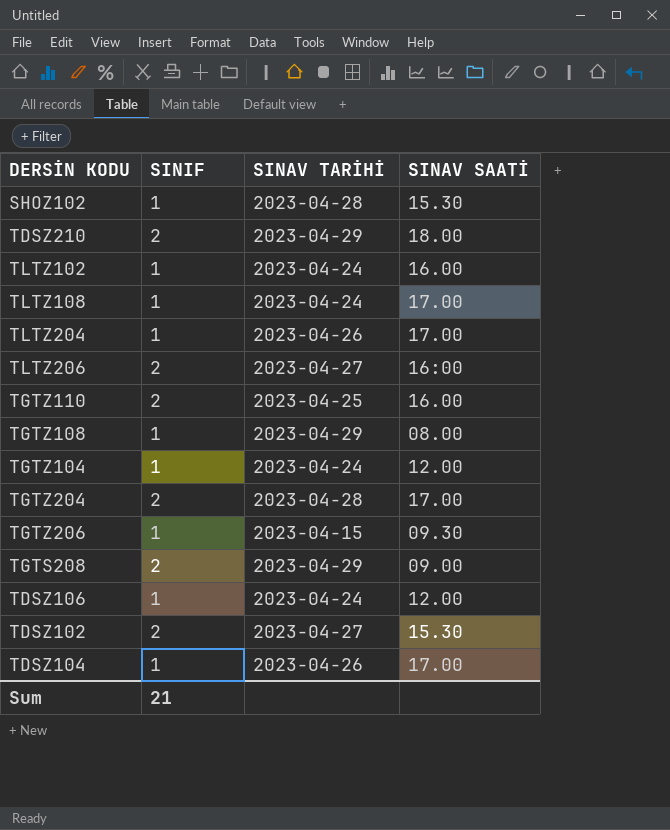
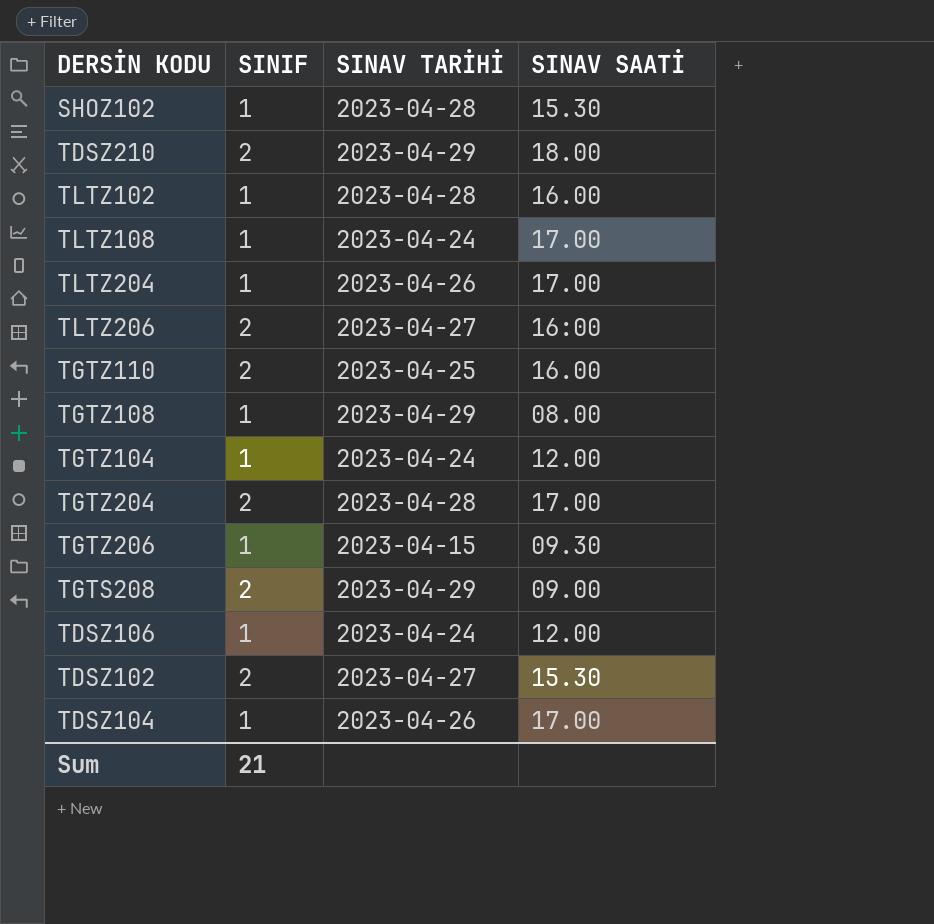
TLTZ102 | SINAV TARİHİ: 2023-04-24 -> 2023-04-28

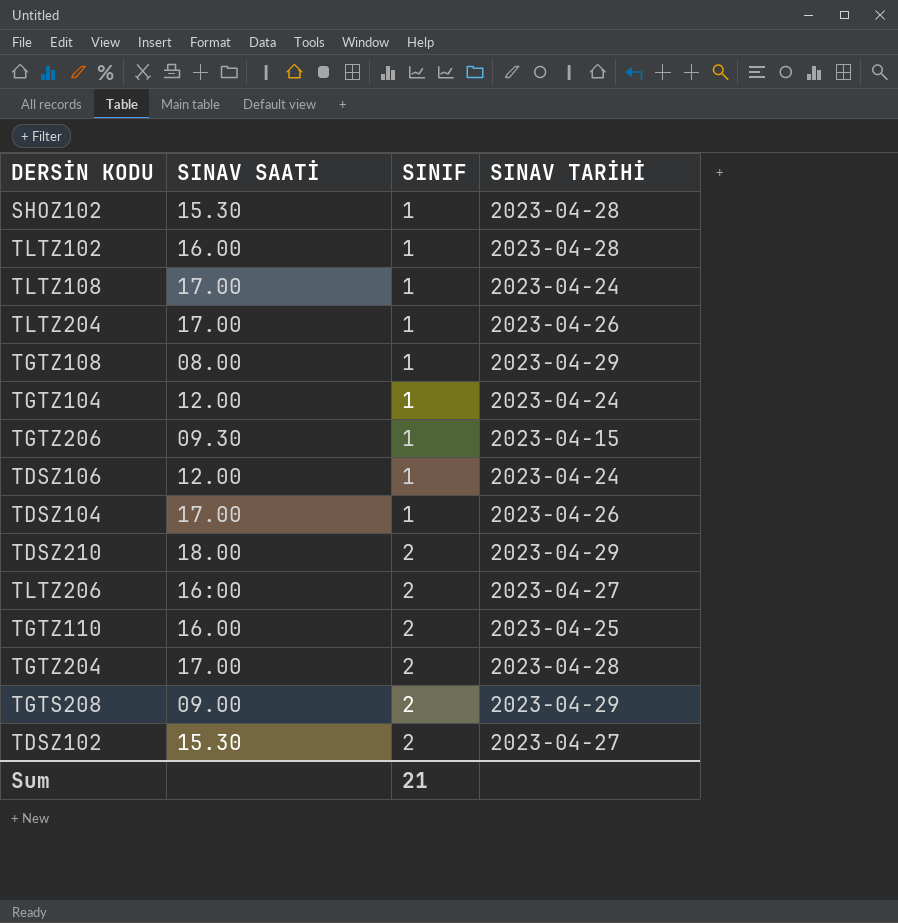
row order: none -> SINIF ascending
column SINAV SAATİ | position: 4 -> 2

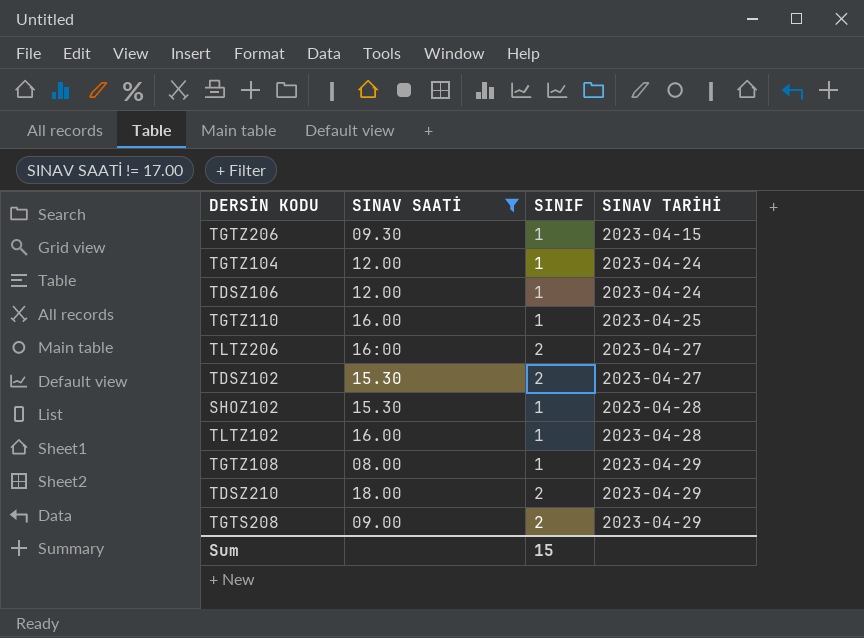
filter: none -> SINAV SAATİ != 17.00
row order: SINIF ascending -> SINAV TARİHİ ascending
TGTZ110 | SINIF: 2 -> 1
Sum | SINIF: 21 -> 15

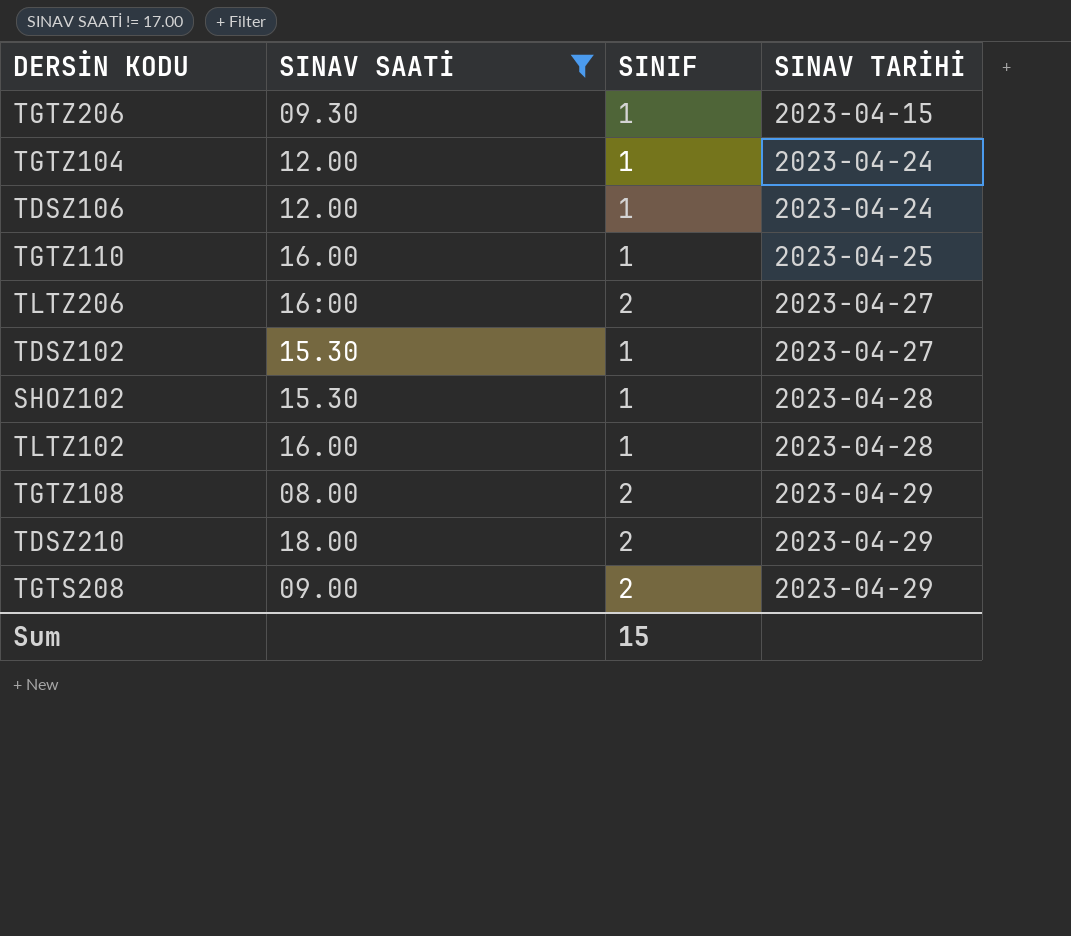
TDSZ102 | SINIF: 2 -> 1
TGTZ108 | SINIF: 1 -> 2

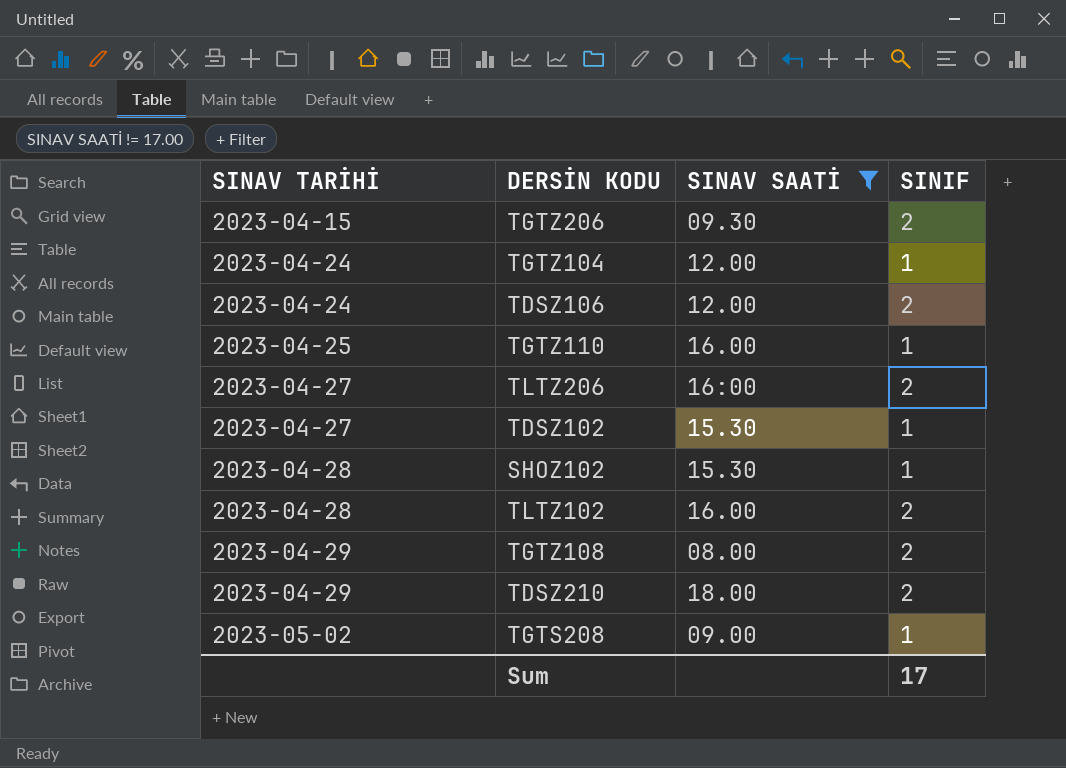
column SINAV TARİHİ | position: 4 -> 1
TGTZ206 | SINIF: 1 -> 2
TDSZ106 | SINIF: 1 -> 2
TLTZ102 | SINIF: 1 -> 2
TGTS208 | SINAV TARİHİ: 2023-04-29 -> 2023-05-02
TGTS208 | SINIF: 2 -> 1
Sum | SINIF: 15 -> 17

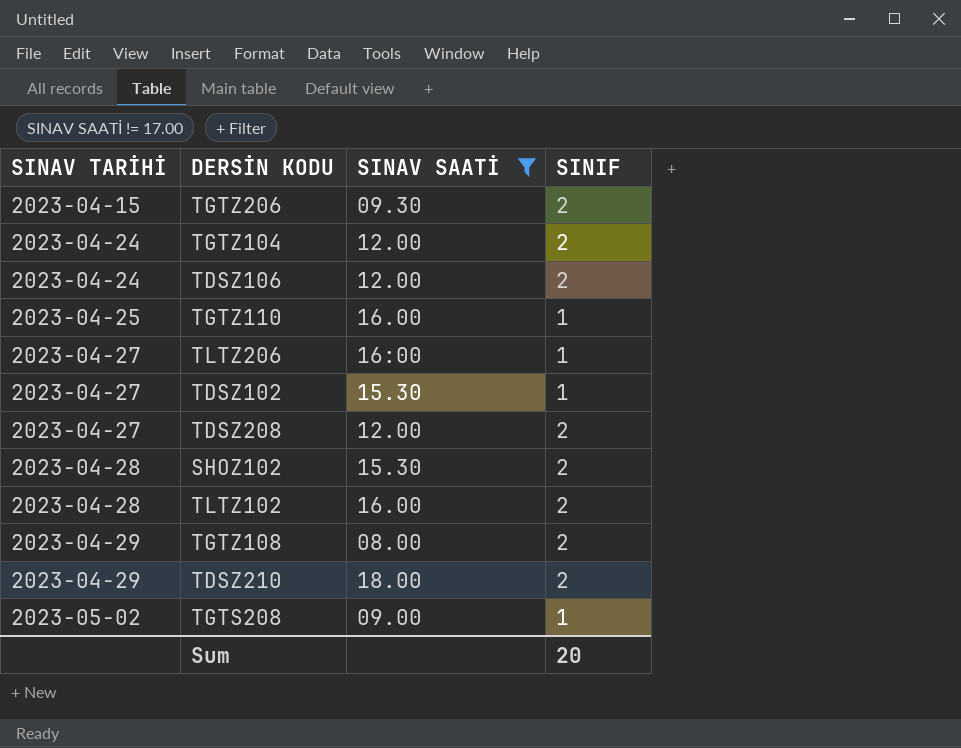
TGTZ104 | SINIF: 1 -> 2
TLTZ206 | SINIF: 2 -> 1
row TDSZ208: none -> 2023-04-27 | 12.00 | 2
SHOZ102 | SINIF: 1 -> 2
Sum | SINIF: 17 -> 20

